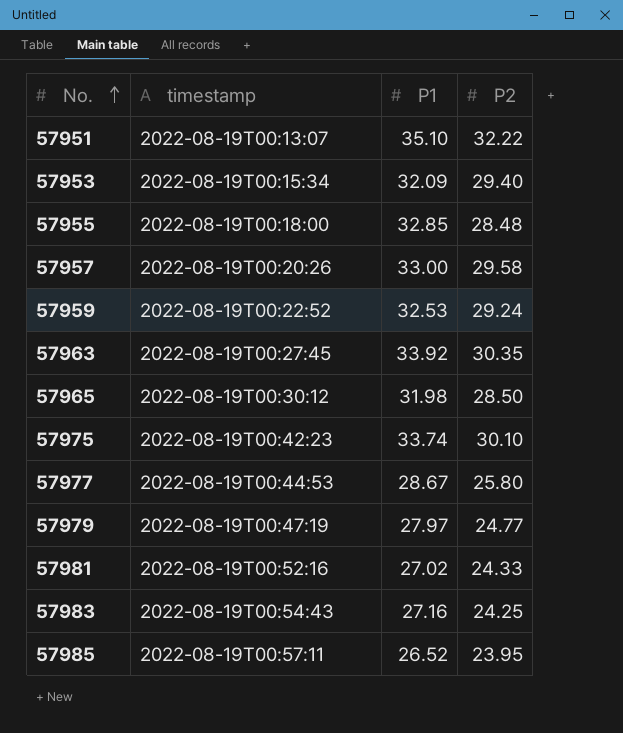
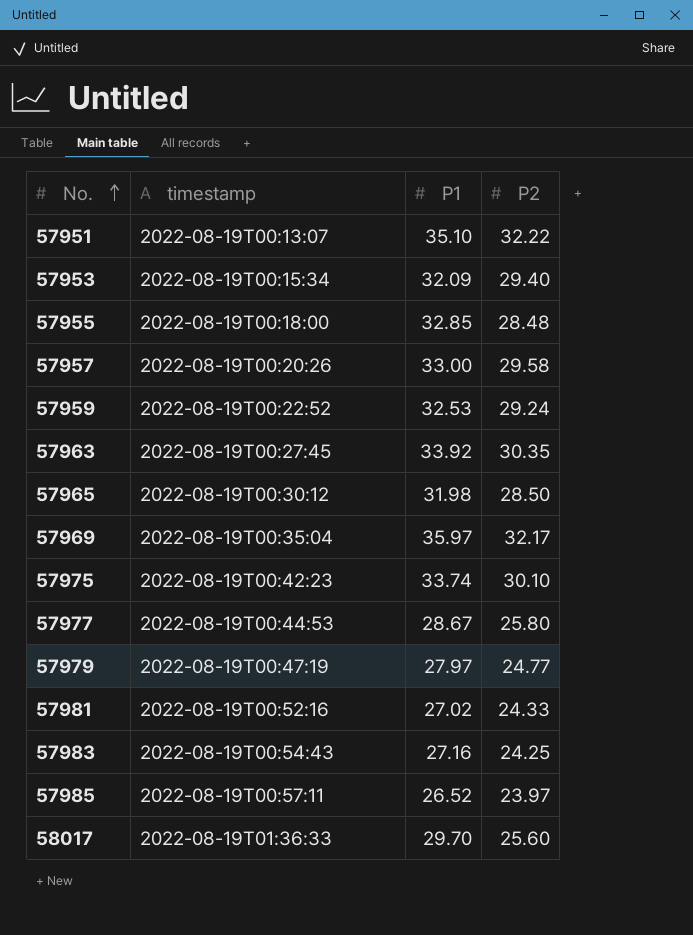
row 57969: none -> 2022-08-19T00:35:04 | 35.97 | 32.17
57985 | P2: 23.95 -> 23.97
row 58017: none -> 2022-08-19T01:36:33 | 29.70 | 25.60

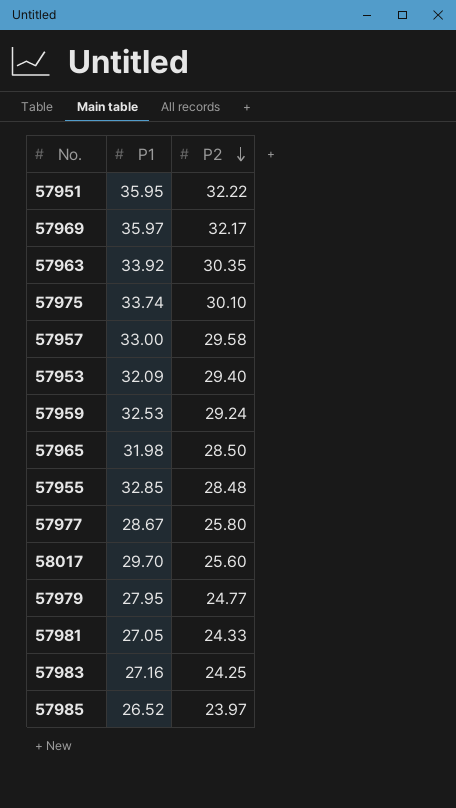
row order: No. ascending -> P2 descending
column timestamp | position: 2 -> none
57951 | P1: 35.10 -> 35.95
57979 | P1: 27.97 -> 27.95
57981 | P1: 27.02 -> 27.05

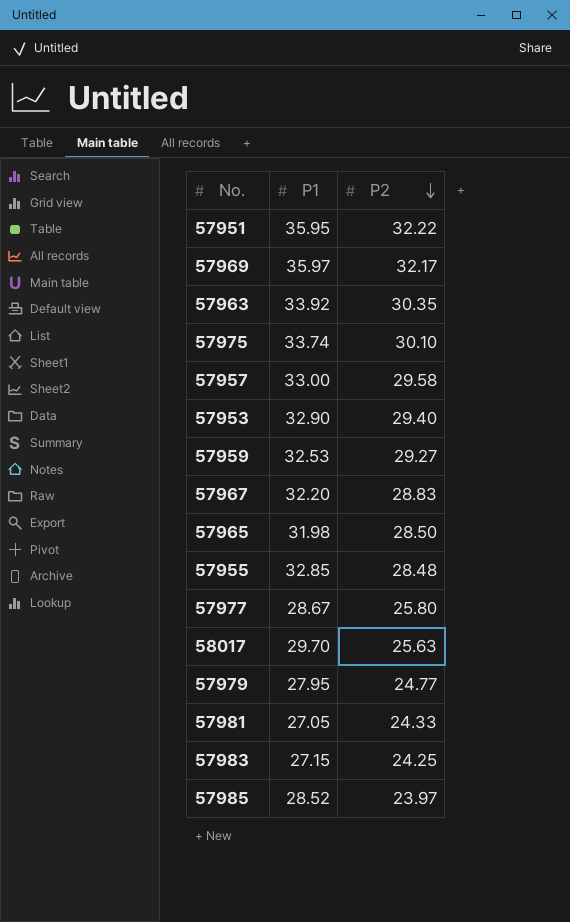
57953 | P1: 32.09 -> 32.90
57959 | P2: 29.24 -> 29.27
row 57967: none -> 32.20 | 28.83
58017 | P2: 25.60 -> 25.63
57983 | P1: 27.16 -> 27.15
57985 | P1: 26.52 -> 28.52

